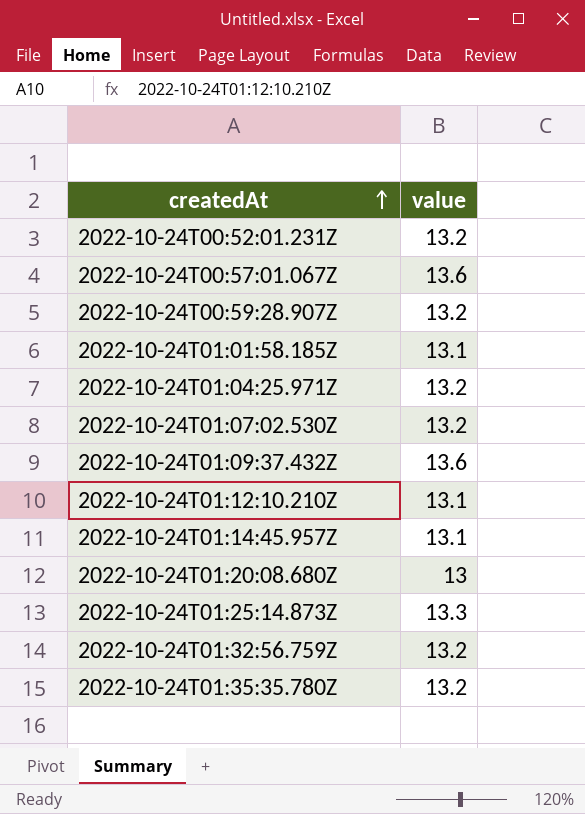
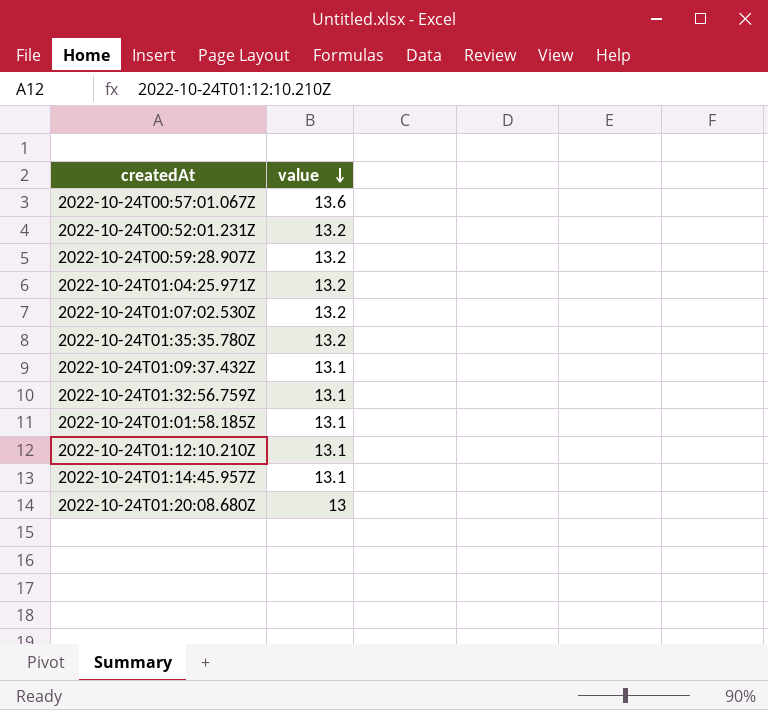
row order: createdAt ascending -> value descending
row 2022-10-24T01:25:14.873Z: 13.3 -> none
2022-10-24T01:09:37.432Z | value: 13.6 -> 13.1
2022-10-24T01:32:56.759Z | value: 13.2 -> 13.1

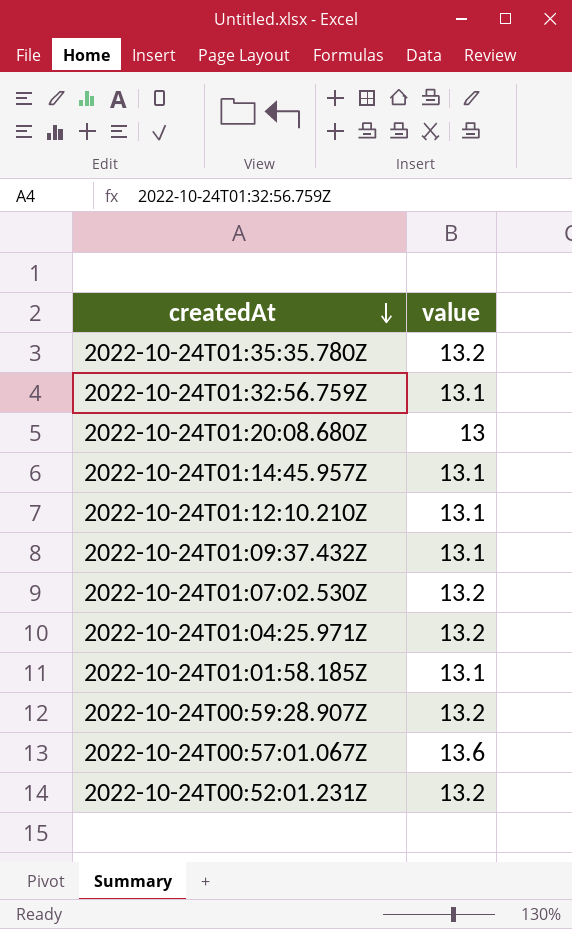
row order: value descending -> createdAt descending

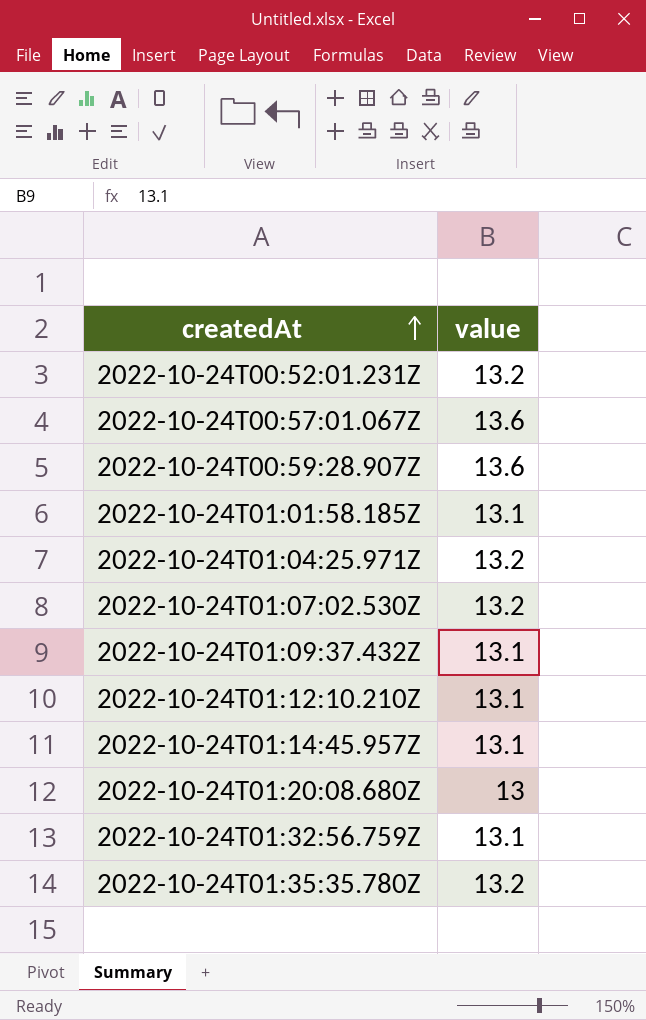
row order: createdAt descending -> createdAt ascending
2022-10-24T00:59:28.907Z | value: 13.2 -> 13.6

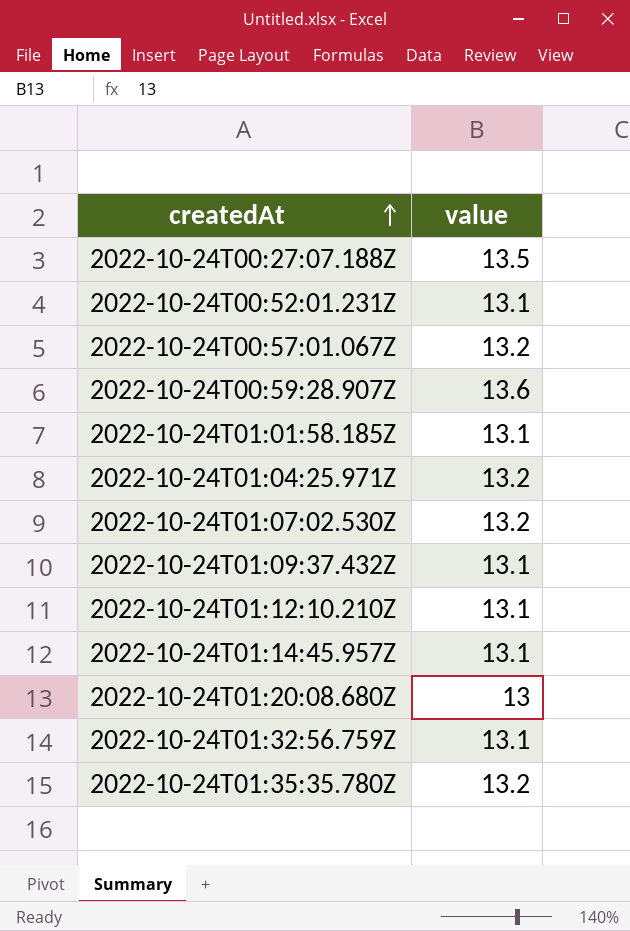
row 2022-10-24T00:27:07.188Z: none -> 13.5
2022-10-24T00:52:01.231Z | value: 13.2 -> 13.1
2022-10-24T00:57:01.067Z | value: 13.6 -> 13.2

